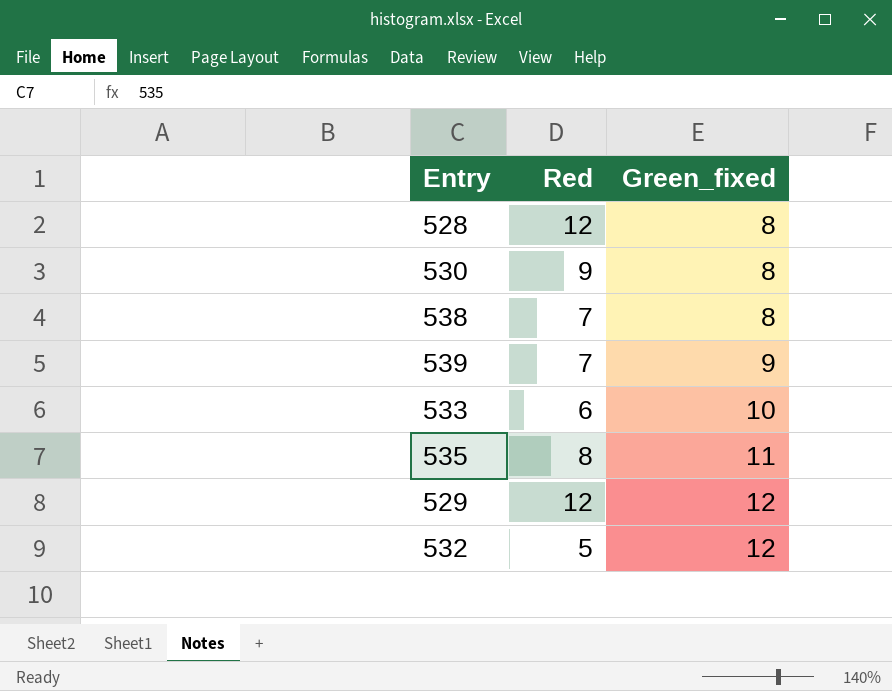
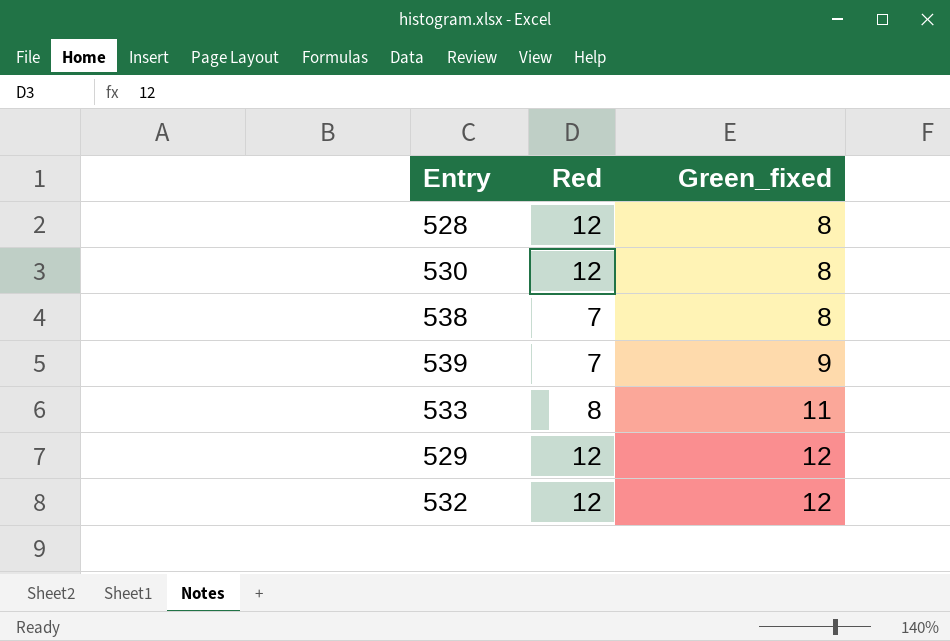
row 535: 8 | 11 -> none
530 | Red: 9 -> 12
533 | Red: 6 -> 8
533 | Green_fixed: 10 -> 11
532 | Red: 5 -> 12

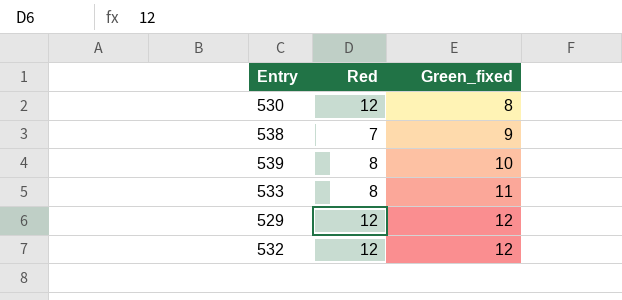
row 528: 12 | 8 -> none
538 | Green_fixed: 8 -> 9
539 | Red: 7 -> 8
539 | Green_fixed: 9 -> 10

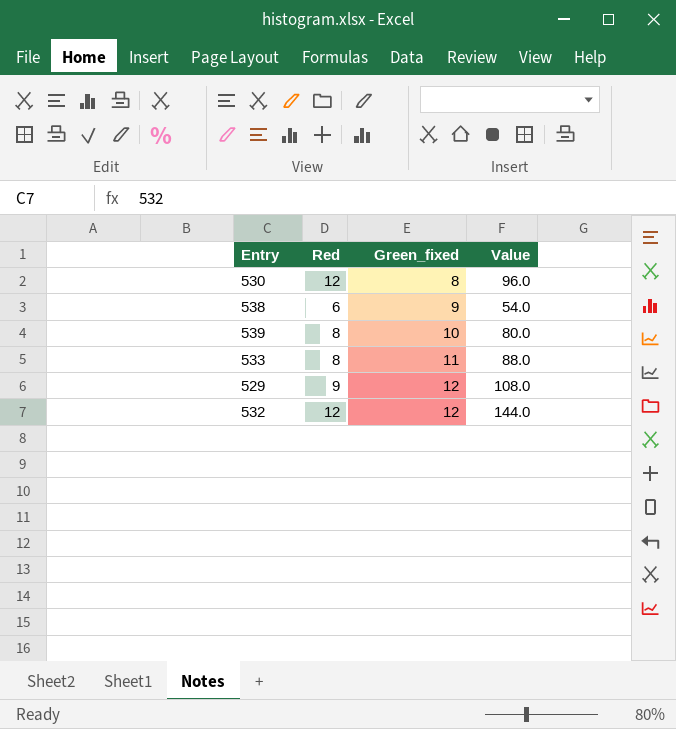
column Value | formula: none -> [Red] * [Green_fixed]
538 | Red: 7 -> 6
529 | Red: 12 -> 9

